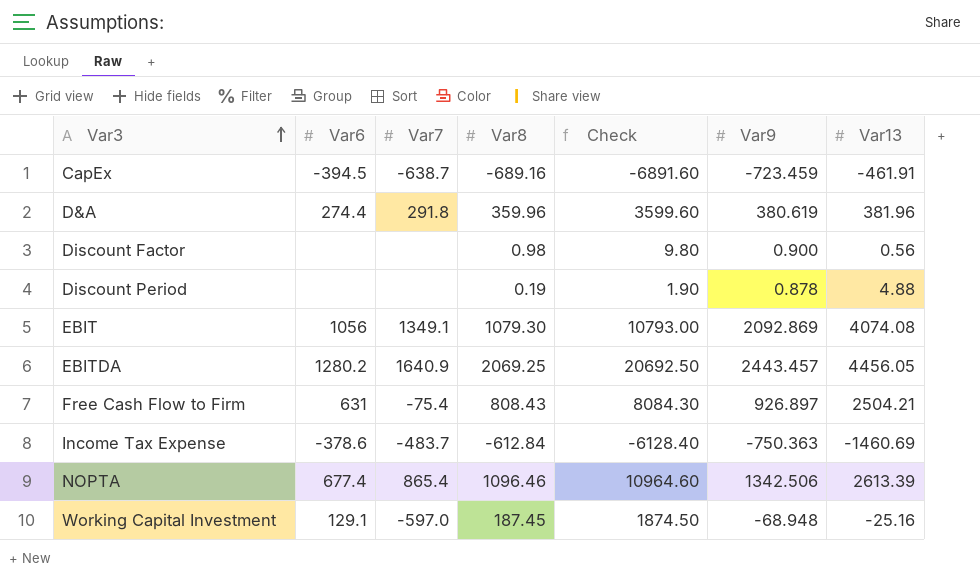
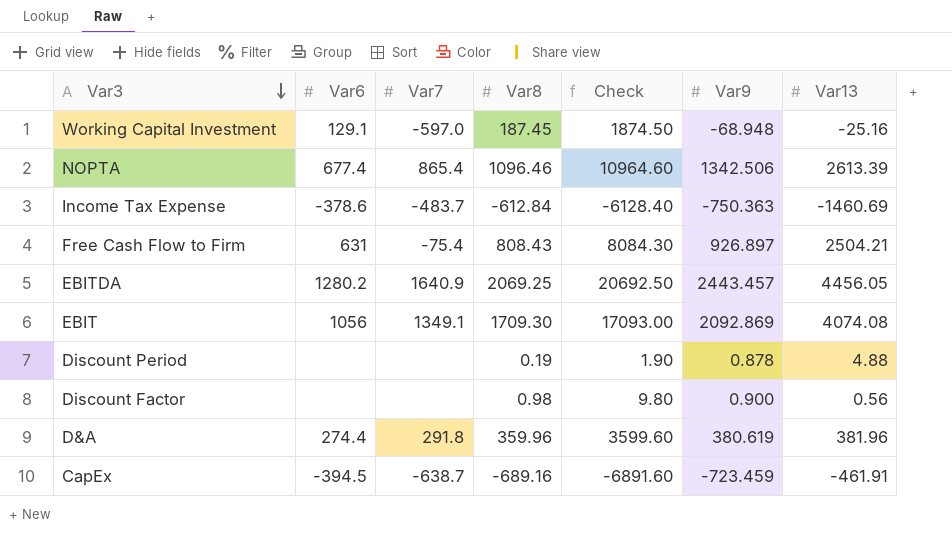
row order: Var3 ascending -> Var3 descending
EBIT | Var8: 1079.30 -> 1709.30
EBIT | Check: 10793.00 -> 17093.00

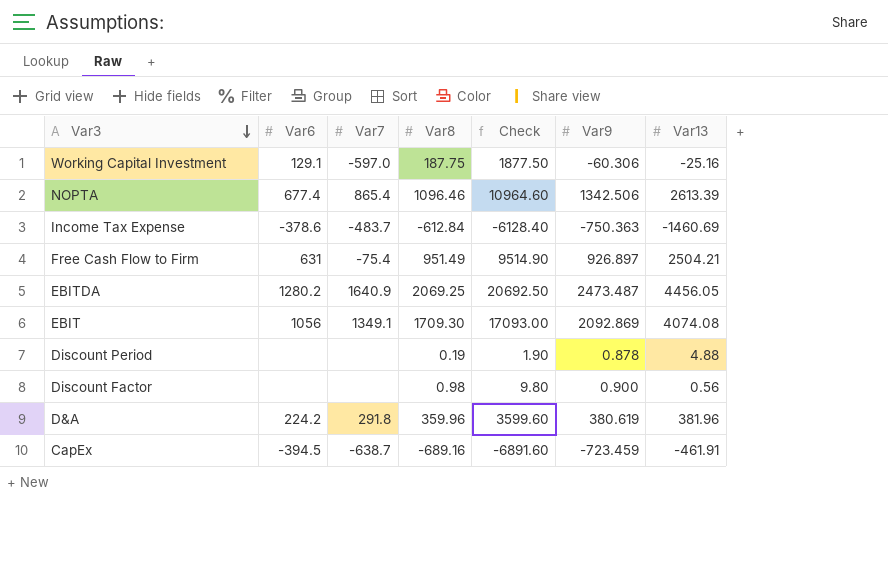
Working Capital Investment | Var8: 187.45 -> 187.75
Working Capital Investment | Check: 1874.50 -> 1877.50
Working Capital Investment | Var9: -68.948 -> -60.306
Free Cash Flow to Firm | Var8: 808.43 -> 951.49
Free Cash Flow to Firm | Check: 8084.30 -> 9514.90
EBITDA | Var9: 2443.457 -> 2473.487
D&A | Var6: 274.4 -> 224.2

